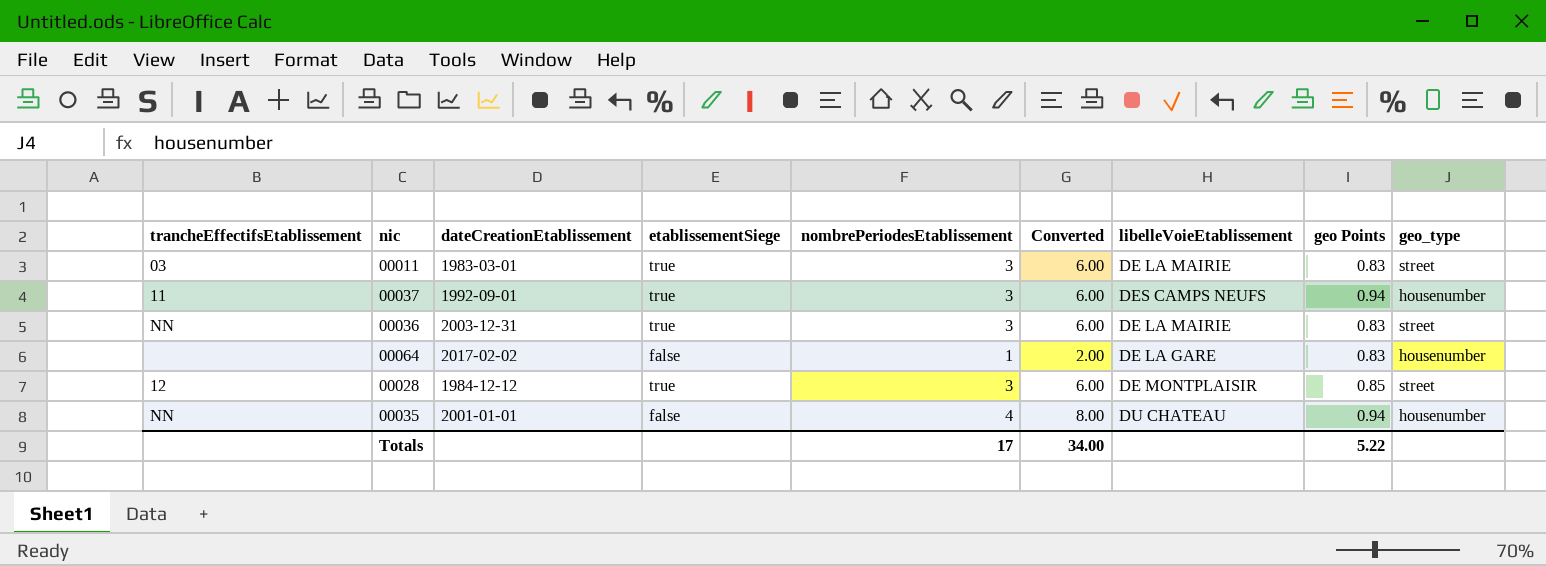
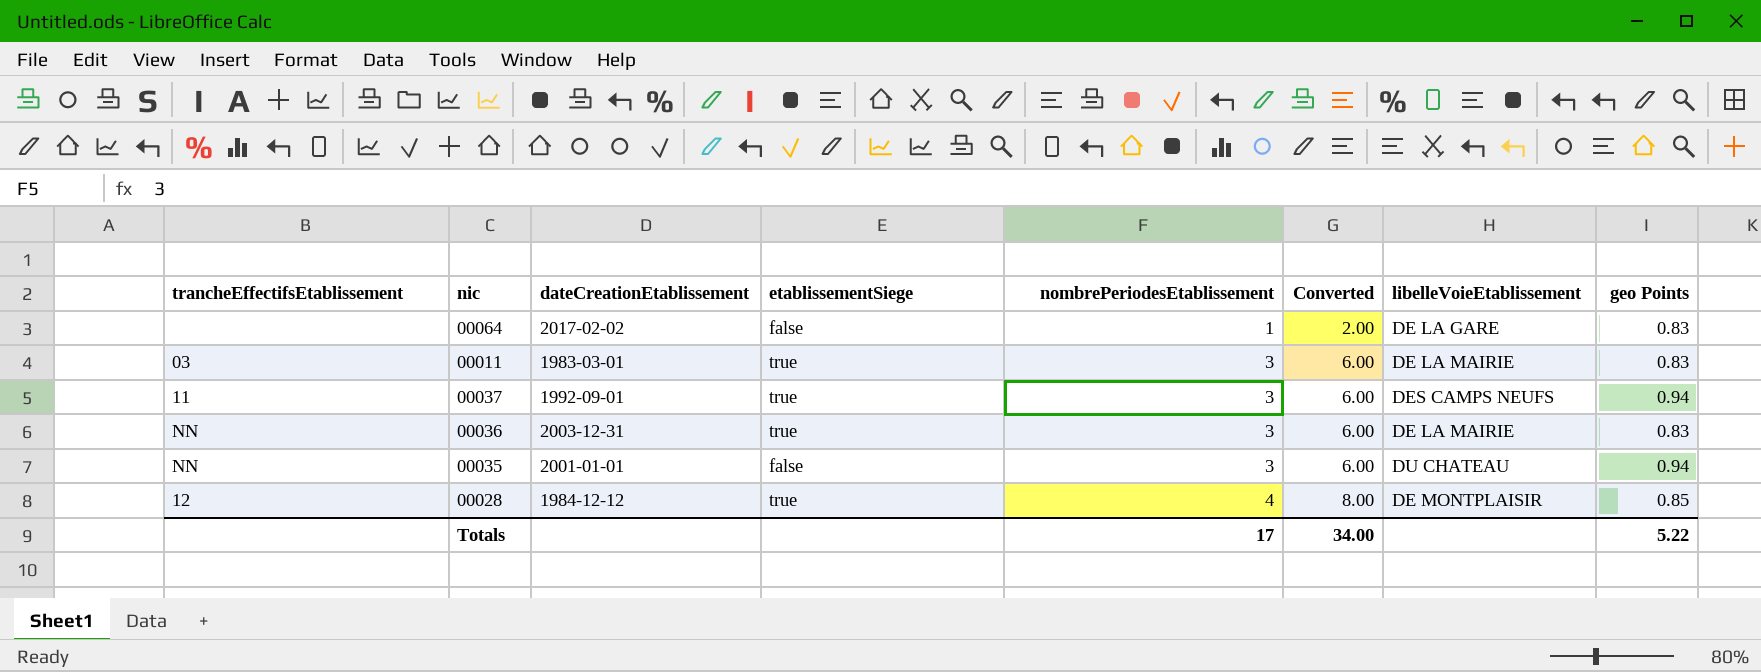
row order: none -> nombrePeriodesEtablissement ascending
column geo_type | position: 9 -> none
00035 | nombrePeriodesEtablissement: 4 -> 3
00035 | Converted: 8.00 -> 6.00
00028 | nombrePeriodesEtablissement: 3 -> 4
00028 | Converted: 6.00 -> 8.00

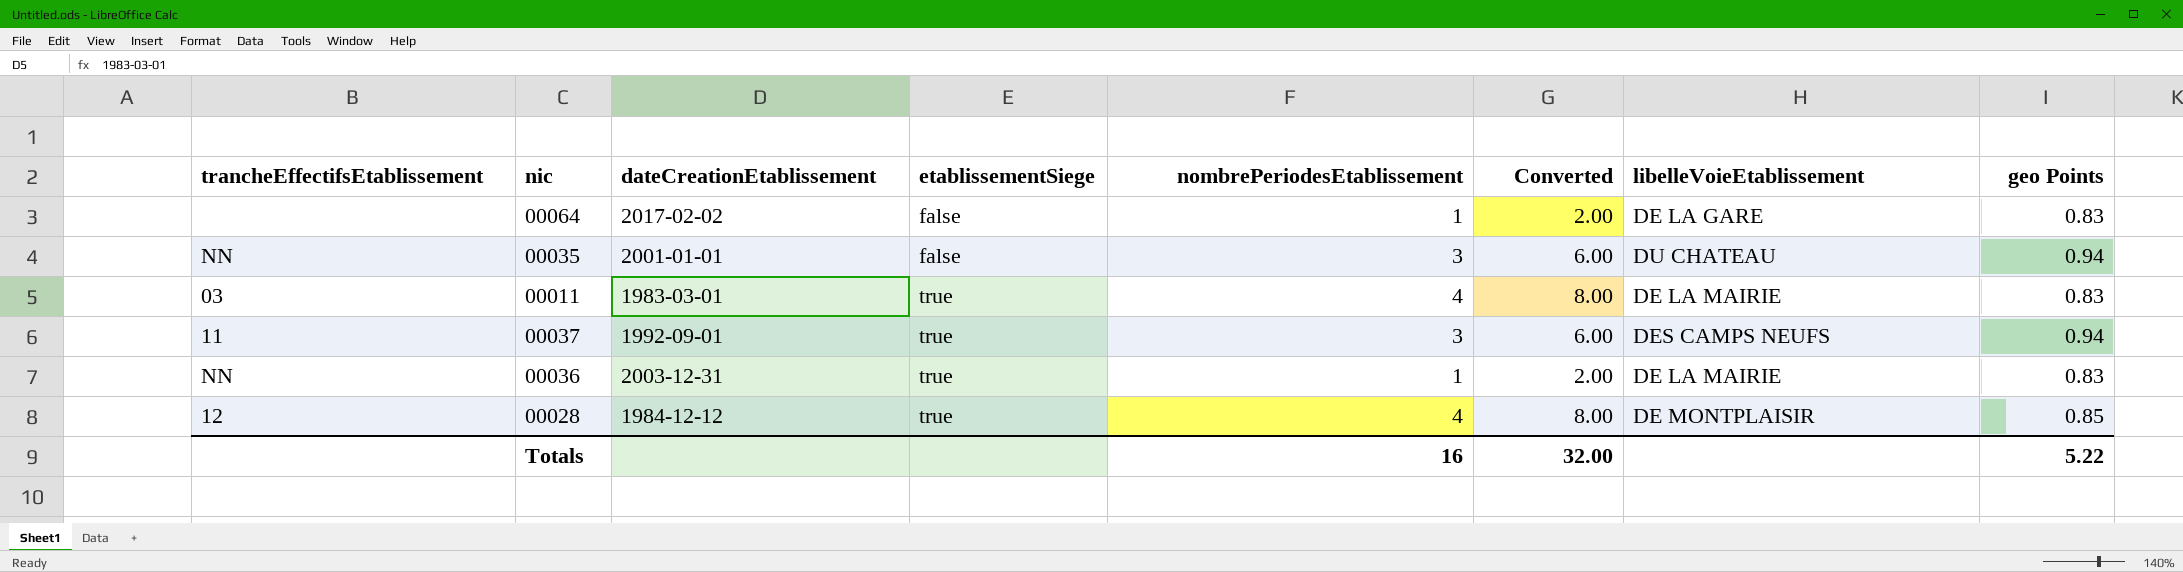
row order: nombrePeriodesEtablissement ascending -> etablissementSiege ascending
00011 | nombrePeriodesEtablissement: 3 -> 4
00011 | Converted: 6.00 -> 8.00
00036 | nombrePeriodesEtablissement: 3 -> 1
00036 | Converted: 6.00 -> 2.00
Totals | nombrePeriodesEtablissement: 17 -> 16
Totals | Converted: 34.00 -> 32.00

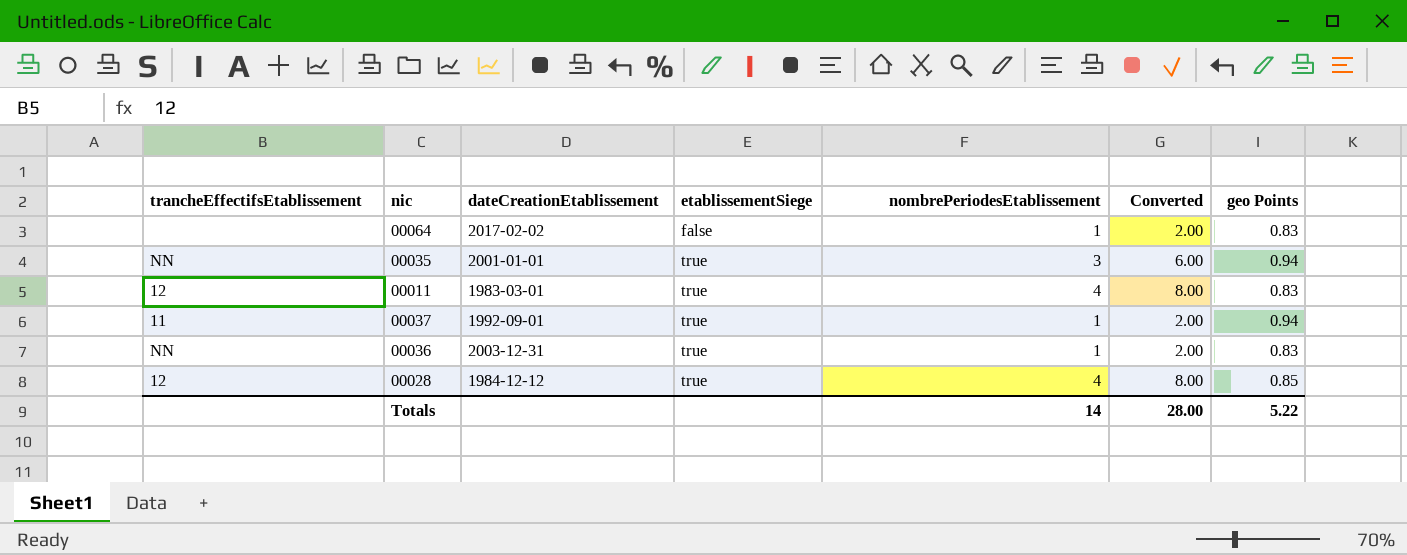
column libelleVoieEtablissement | position: 7 -> none
00035 | etablissementSiege: false -> true
00011 | trancheEffectifsEtablissement: 03 -> 12
00037 | nombrePeriodesEtablissement: 3 -> 1
00037 | Converted: 6.00 -> 2.00
Totals | nombrePeriodesEtablissement: 16 -> 14
Totals | Converted: 32.00 -> 28.00

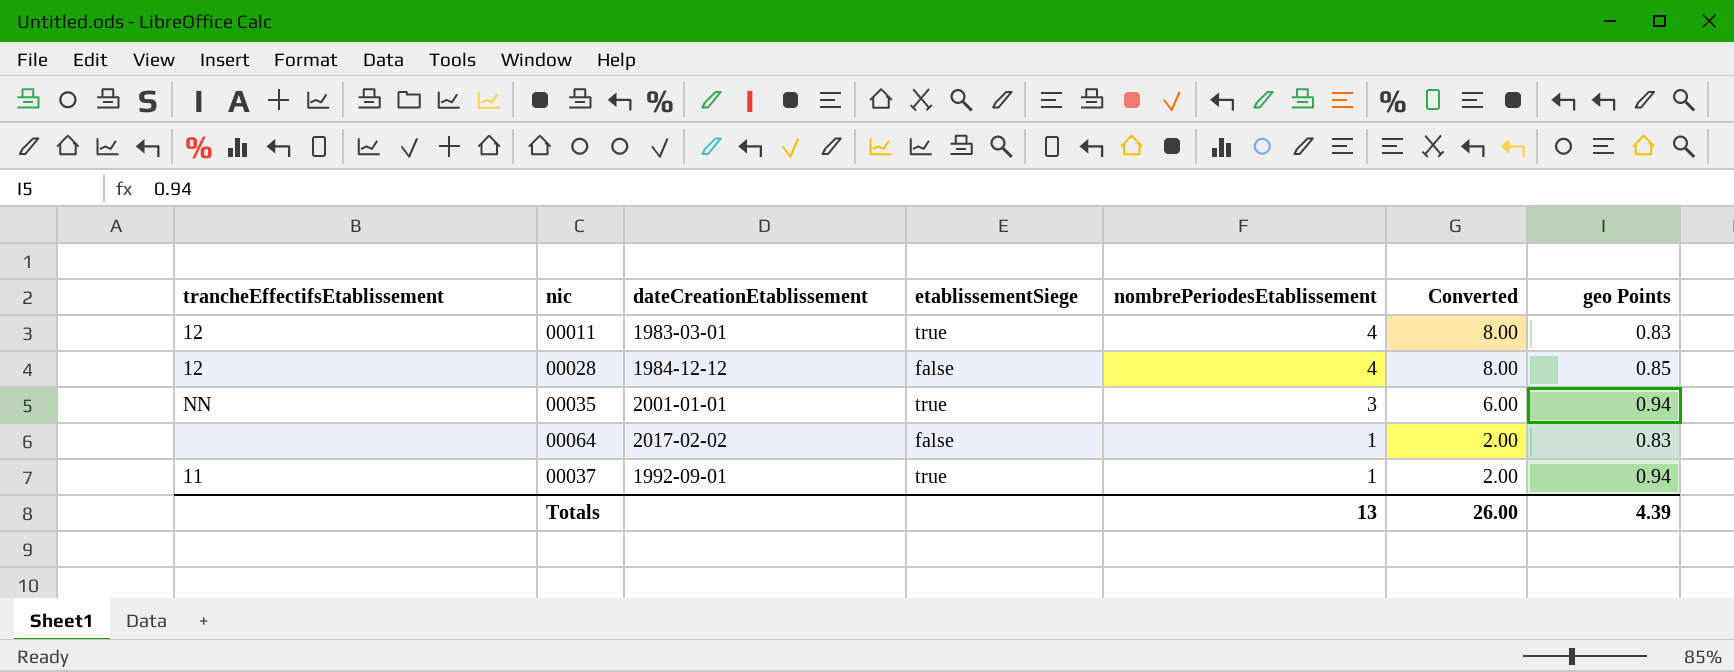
row order: etablissementSiege ascending -> nombrePeriodesEtablissement descending
row 00036: NN | 2003-12-31 | true | 1 | 2.00 | 0.83 -> none
00028 | etablissementSiege: true -> false
Totals | nombrePeriodesEtablissement: 14 -> 13
Totals | Converted: 28.00 -> 26.00
Totals | geo Points: 5.22 -> 4.39

